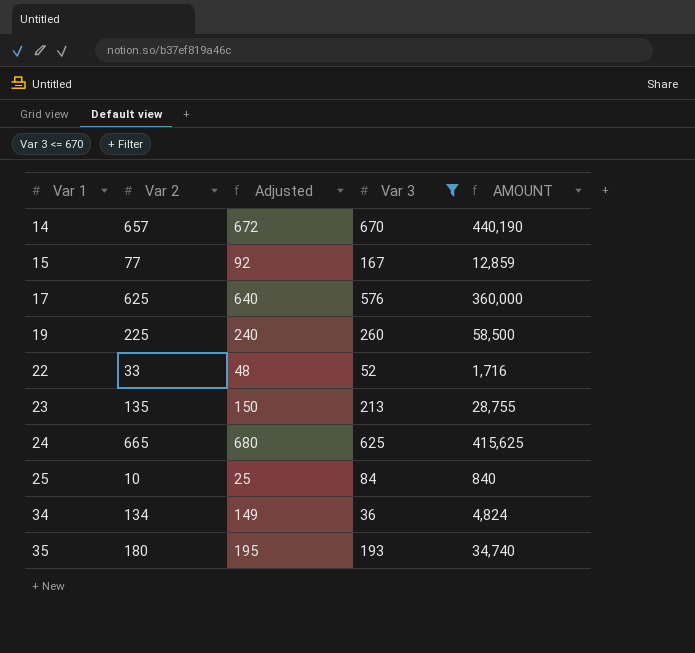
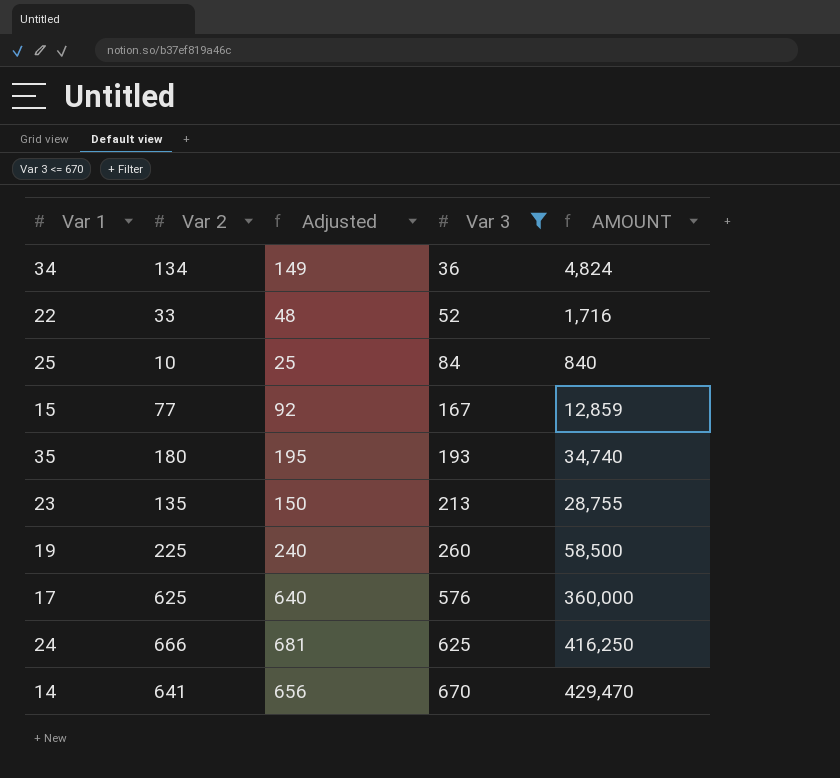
row order: Var 1 ascending -> Var 3 ascending
24 | Var 2: 665 -> 666
24 | Adjusted: 680 -> 681
24 | AMOUNT: 415,625 -> 416,250
14 | Var 2: 657 -> 641
14 | Adjusted: 672 -> 656
14 | AMOUNT: 440,190 -> 429,470

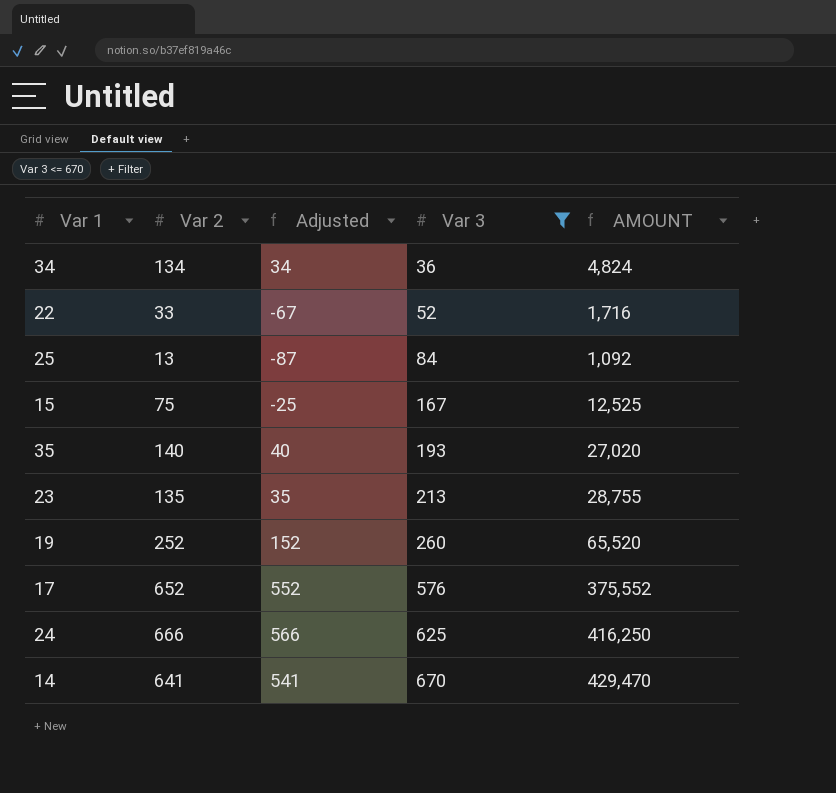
column Adjusted | formula: [Var 2] + 15 -> [Var 2] - 100
25 | Var 2: 10 -> 13
25 | AMOUNT: 840 -> 1,092
15 | Var 2: 77 -> 75
15 | AMOUNT: 12,859 -> 12,525
35 | Var 2: 180 -> 140
35 | AMOUNT: 34,740 -> 27,020
19 | Var 2: 225 -> 252
19 | AMOUNT: 58,500 -> 65,520
17 | Var 2: 625 -> 652
17 | AMOUNT: 360,000 -> 375,552

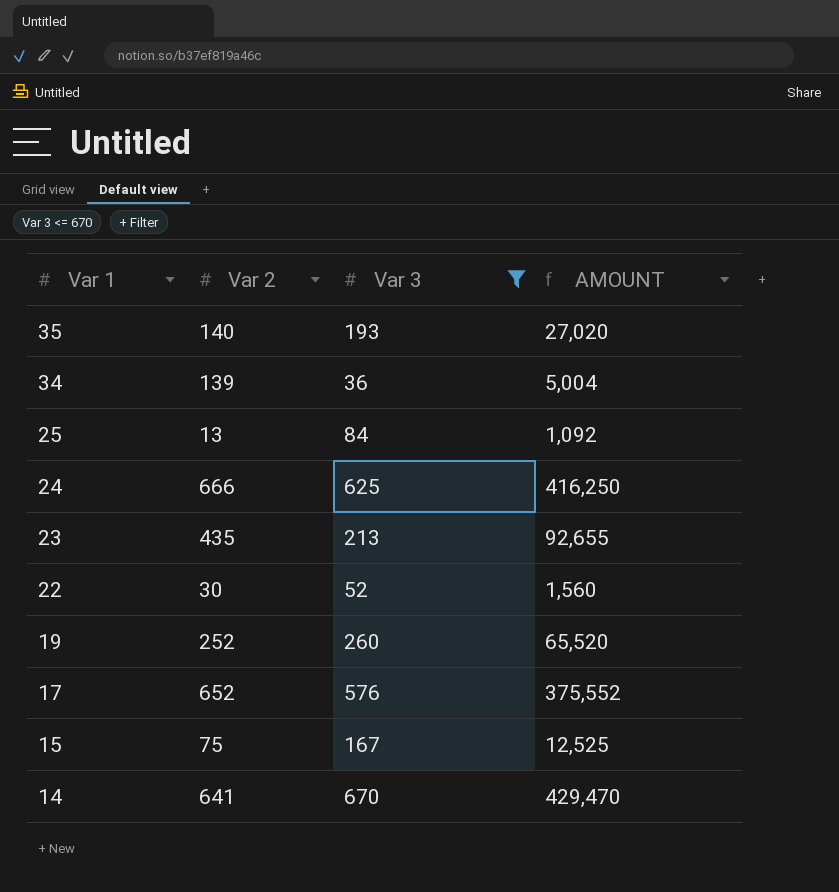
row order: Var 3 ascending -> Var 1 descending
column Adjusted | formula: [Var 2] - 100 -> none
34 | Var 2: 134 -> 139
34 | AMOUNT: 4,824 -> 5,004
23 | Var 2: 135 -> 435
23 | AMOUNT: 28,755 -> 92,655
22 | Var 2: 33 -> 30
22 | AMOUNT: 1,716 -> 1,560

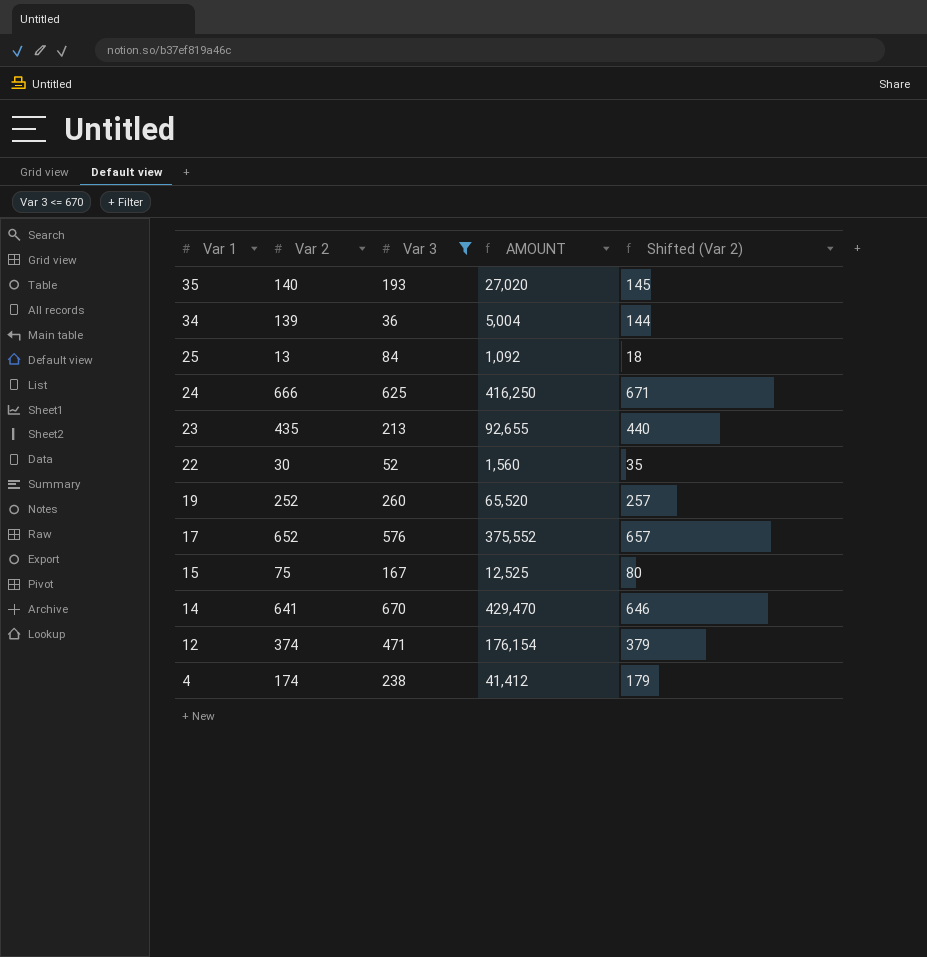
column Shifted (Var 2) | formula: none -> [Var 2] + 5
row 12: none -> 374 | 471 | 176,154 | 379
row 4: none -> 174 | 238 | 41,412 | 179

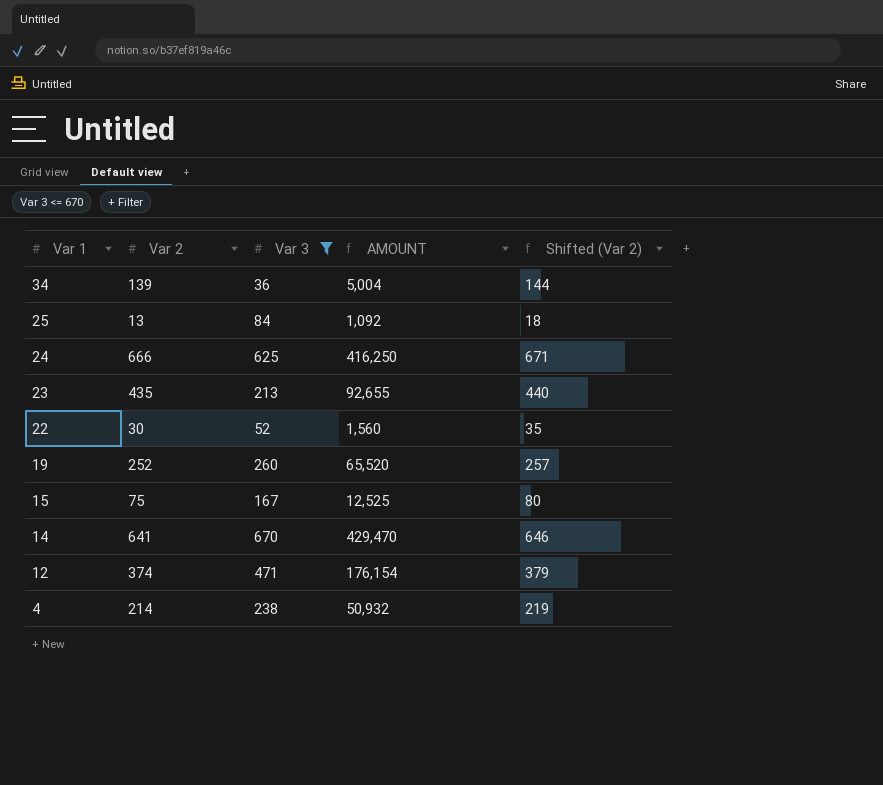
row 35: 140 | 193 | 27,020 | 145 -> none
row 17: 652 | 576 | 375,552 | 657 -> none
4 | Var 2: 174 -> 214
4 | AMOUNT: 41,412 -> 50,932
4 | Shifted (Var 2): 179 -> 219

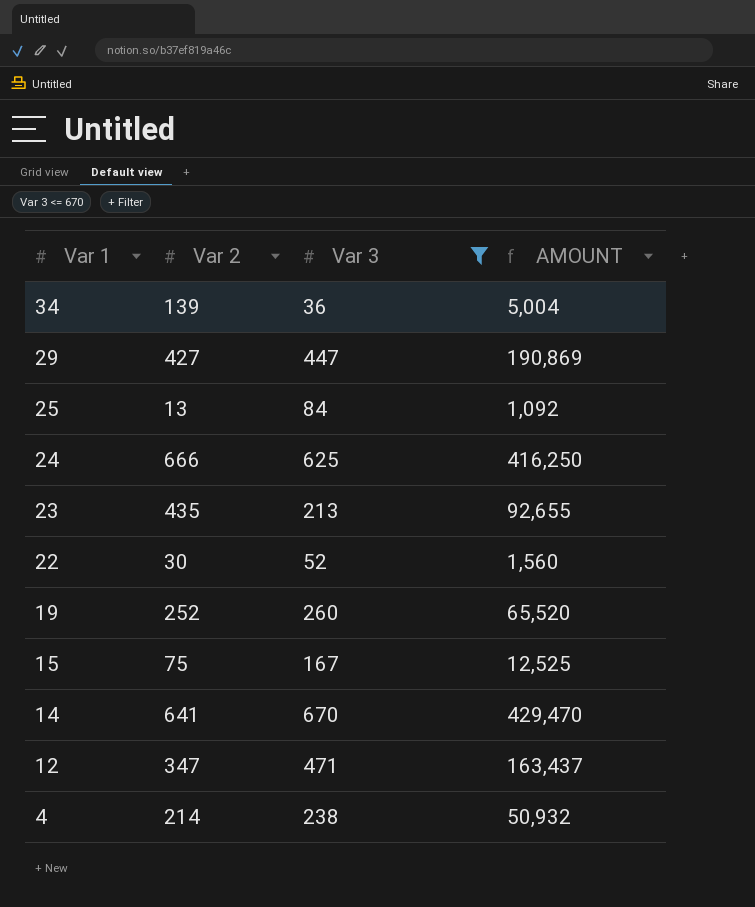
column Shifted (Var 2) | formula: [Var 2] + 5 -> none
row 29: none -> 427 | 447 | 190,869
12 | Var 2: 374 -> 347
12 | AMOUNT: 176,154 -> 163,437

